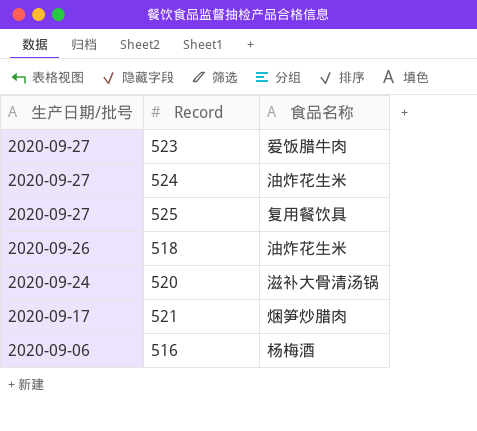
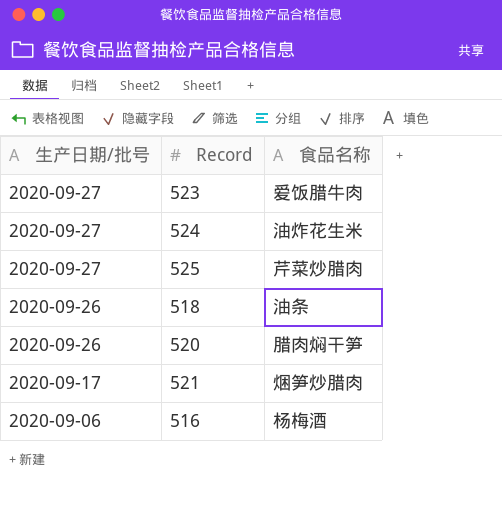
525 | 食品名称: 复用餐饮具 -> 芹菜炒腊肉
518 | 食品名称: 油炸花生米 -> 油条
520 | 生产日期/批号: 2020-09-24 -> 2020-09-26
520 | 食品名称: 滋补大骨清汤锅 -> 腊肉焖干笋

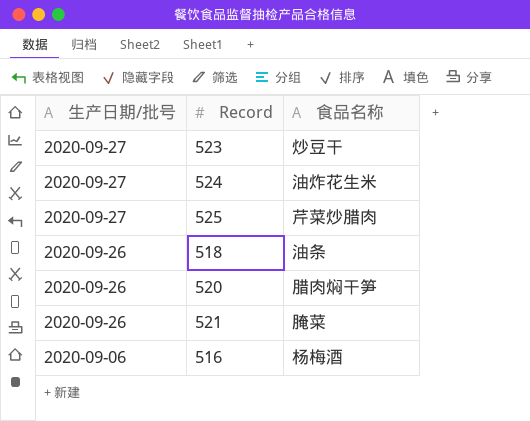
523 | 食品名称: 爱饭腊牛肉 -> 炒豆干
521 | 生产日期/批号: 2020-09-17 -> 2020-09-26
521 | 食品名称: 焑笋炒腊肉 -> 腌菜

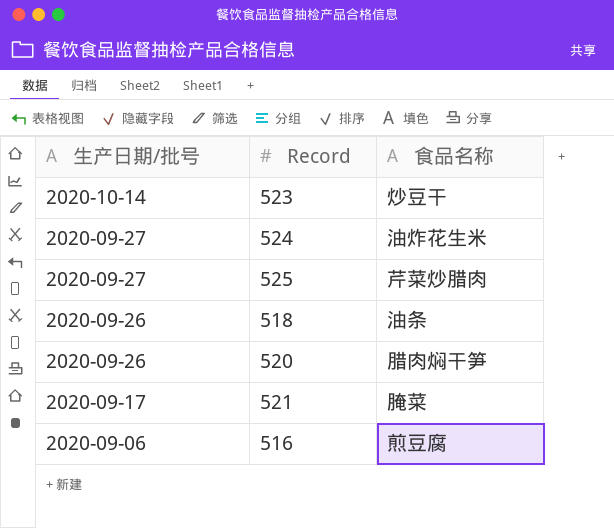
523 | 生产日期/批号: 2020-09-27 -> 2020-10-14
521 | 生产日期/批号: 2020-09-26 -> 2020-09-17
516 | 食品名称: 杨梅酒 -> 煎豆腐

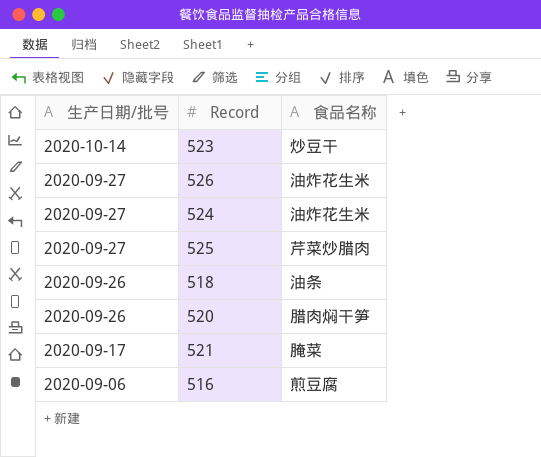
row 526: none -> 2020-09-27 | 油炸花生米

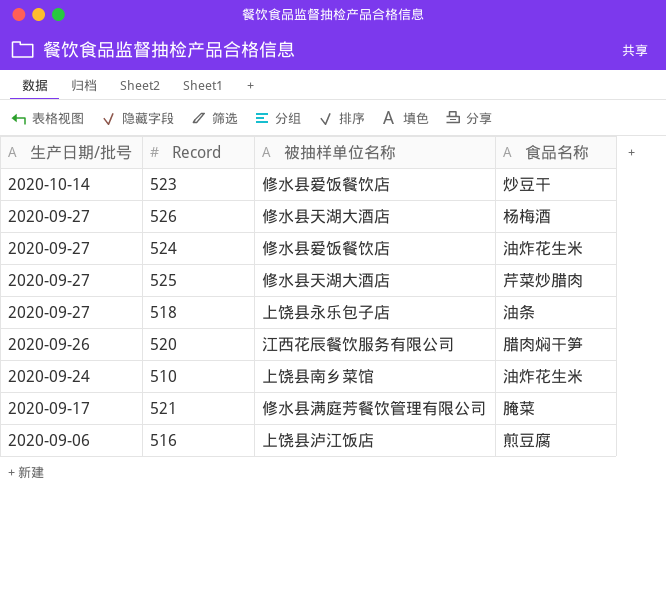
column 被抽样单位名称 | position: none -> 3
526 | 食品名称: 油炸花生米 -> 杨梅酒
518 | 生产日期/批号: 2020-09-26 -> 2020-09-27
row 510: none -> 2020-09-24 | 上饶县南乡菜馆 | 油炸花生米

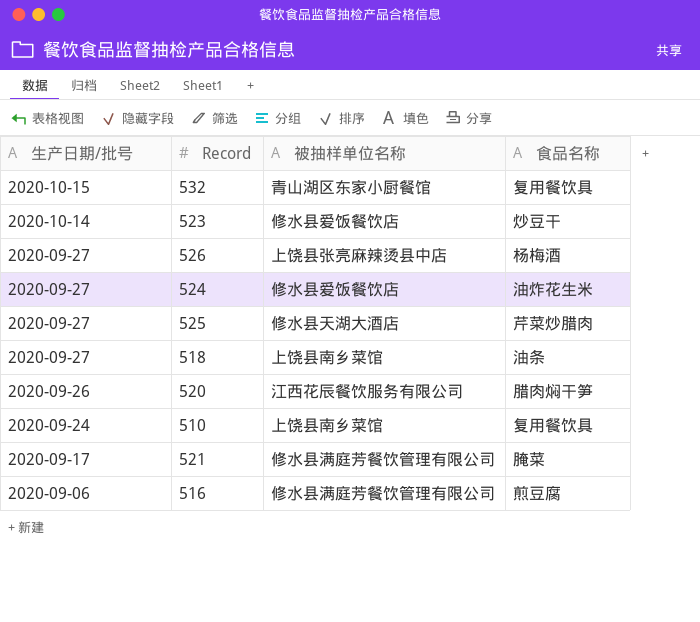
row 532: none -> 2020-10-15 | 青山湖区东家小厨餐馆 | 复用餐饮具
526 | 被抽样单位名称: 修水县天湖大酒店 -> 上饶县张亮麻辣烫县中店
518 | 被抽样单位名称: 上饶县永乐包子店 -> 上饶县南乡菜馆
510 | 食品名称: 油炸花生米 -> 复用餐饮具
516 | 被抽样单位名称: 上饶县泸江饭店 -> 修水县满庭芳餐饮管理有限公司

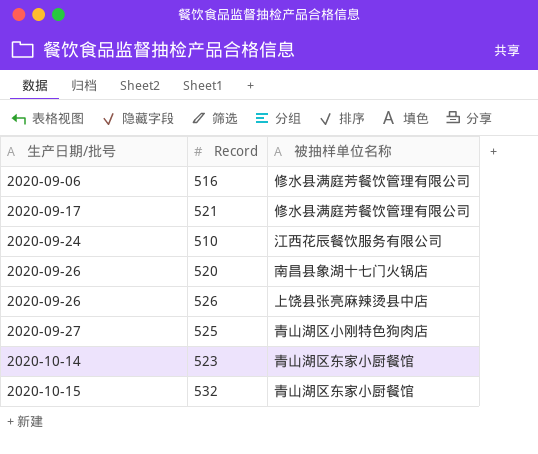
row order: 生产日期/批号 descending -> 生产日期/批号 ascending
column 食品名称 | position: 4 -> none
row 524: 2020-09-27 | 修水县爱饭餐饮店 | 油炸花生米 -> none
row 518: 2020-09-27 | 上饶县南乡菜馆 | 油条 -> none
510 | 被抽样单位名称: 上饶县南乡菜馆 -> 江西花辰餐饮服务有限公司
520 | 被抽样单位名称: 江西花辰餐饮服务有限公司 -> 南昌县象湖十七门火锅店
526 | 生产日期/批号: 2020-09-27 -> 2020-09-26
525 | 被抽样单位名称: 修水县天湖大酒店 -> 青山湖区小刚特色狗肉店
523 | 被抽样单位名称: 修水县爱饭餐饮店 -> 青山湖区东家小厨餐馆

